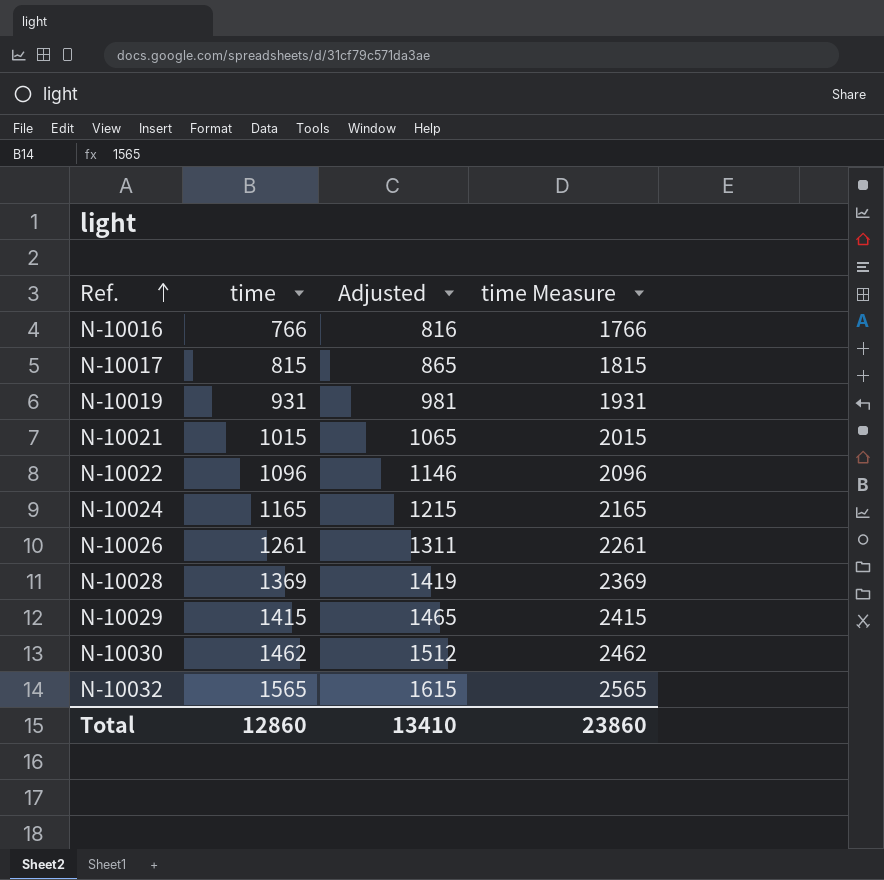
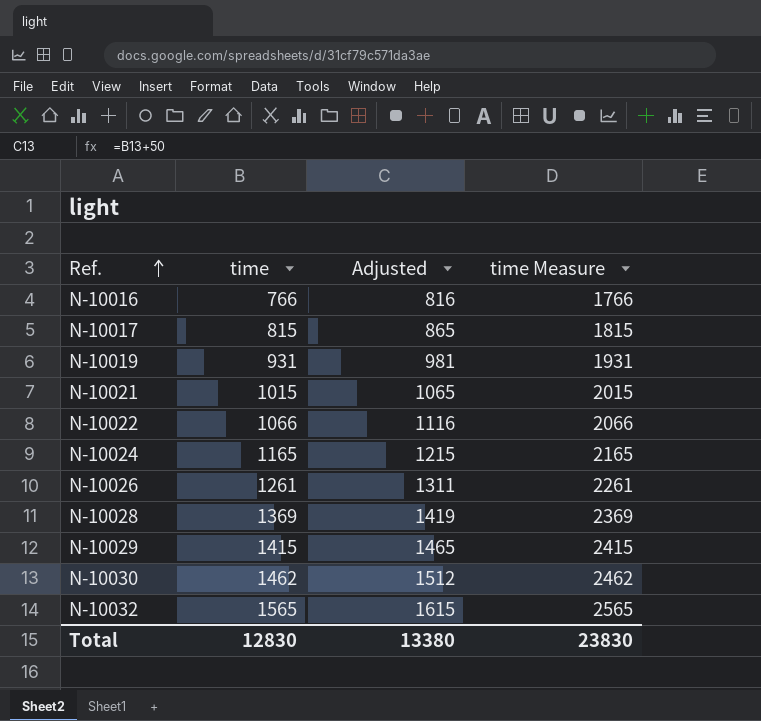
N-10022 | time: 1096 -> 1066
N-10022 | Adjusted: 1146 -> 1116
N-10022 | time Measure: 2096 -> 2066
Total | time: 12860 -> 12830
Total | Adjusted: 13410 -> 13380
Total | time Measure: 23860 -> 23830

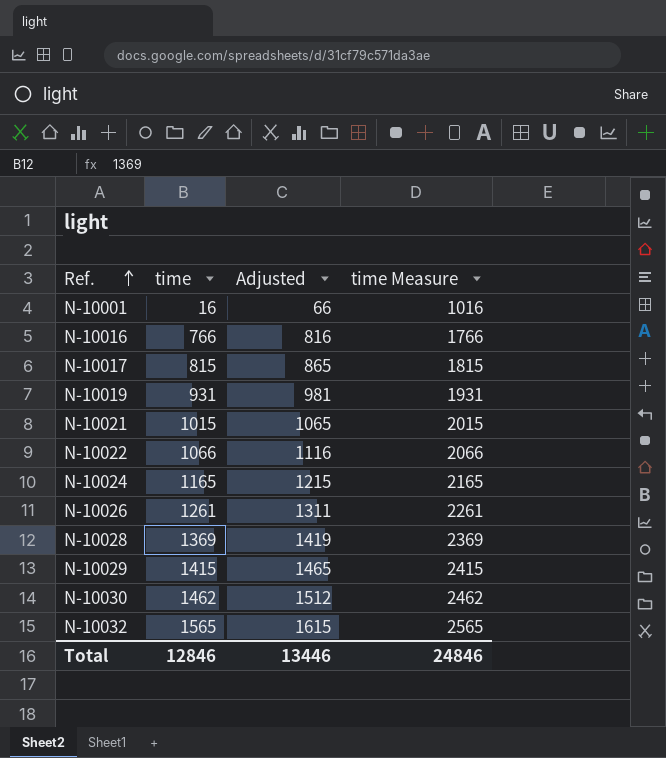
row N-10001: none -> 16 | 66 | 1016
Total | time: 12830 -> 12846
Total | Adjusted: 13380 -> 13446
Total | time Measure: 23830 -> 24846

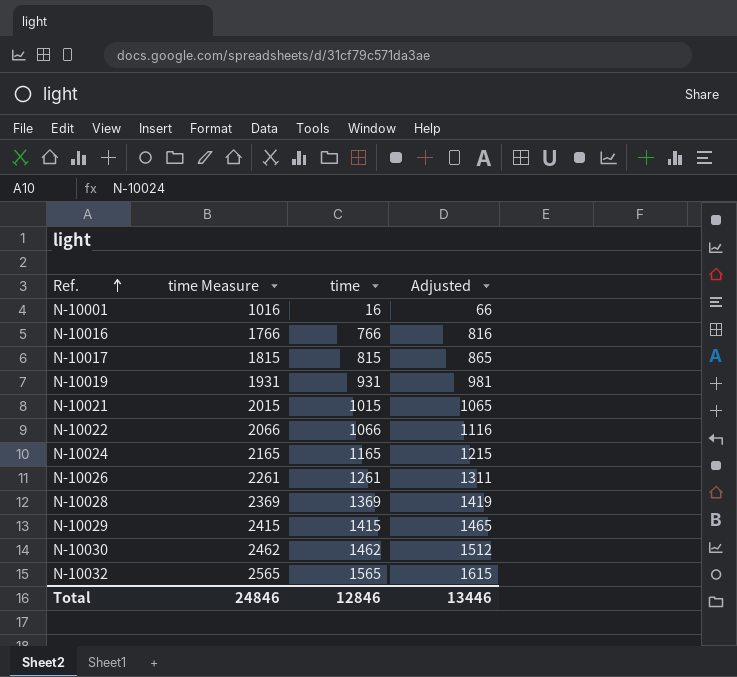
column time Measure | position: 4 -> 2

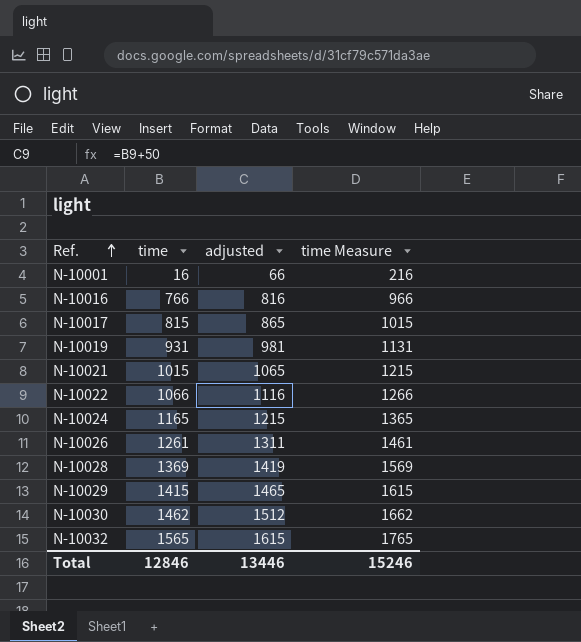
column name: Adjusted -> adjusted
column time Measure | formula: [time] + 1000 -> [time] + 200
column time Measure | position: 2 -> 4
Total | time Measure: 24846 -> 15246

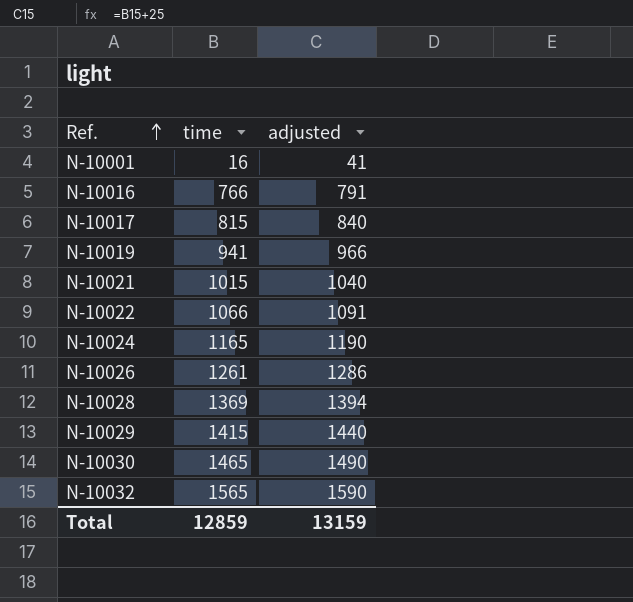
column time Measure | formula: [time] + 200 -> none
column adjusted | formula: [time] + 50 -> [time] + 25
N-10019 | time: 931 -> 941
N-10030 | time: 1462 -> 1465
Total | time: 12846 -> 12859
Total | adjusted: 13446 -> 13159

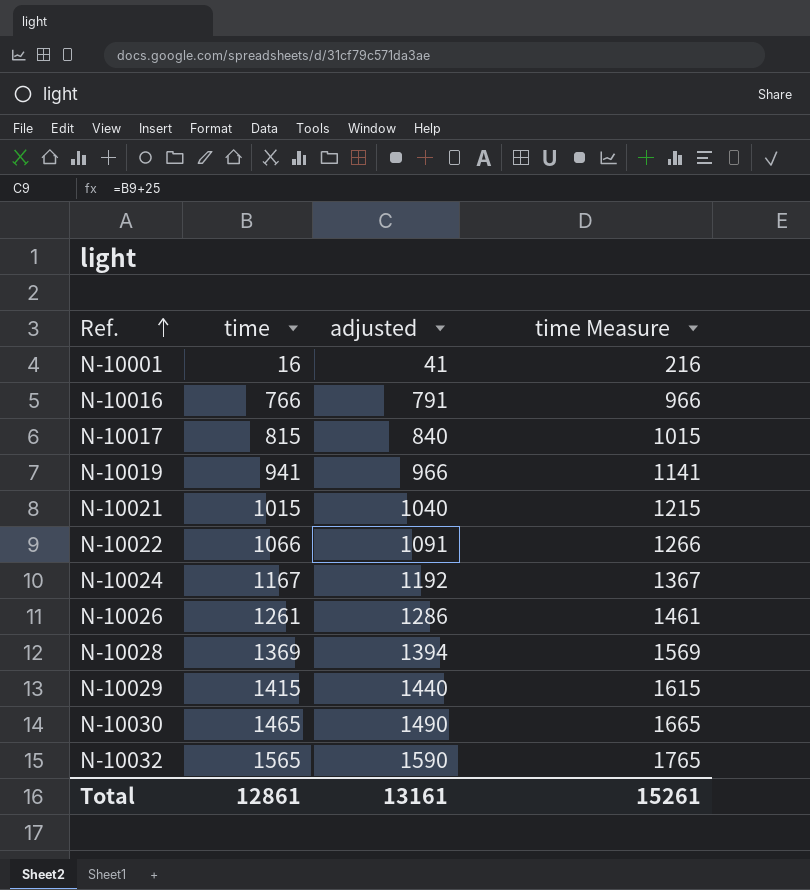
column time Measure | formula: none -> [time] + 200
N-10024 | time: 1165 -> 1167
N-10024 | adjusted: 1190 -> 1192
Total | time: 12859 -> 12861
Total | adjusted: 13159 -> 13161

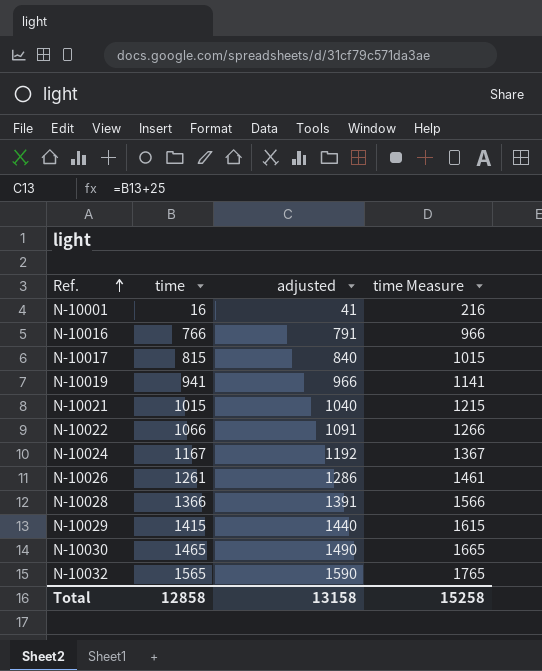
N-10028 | time: 1369 -> 1366
N-10028 | adjusted: 1394 -> 1391
N-10028 | time Measure: 1569 -> 1566
Total | time: 12861 -> 12858
Total | adjusted: 13161 -> 13158
Total | time Measure: 15261 -> 15258

